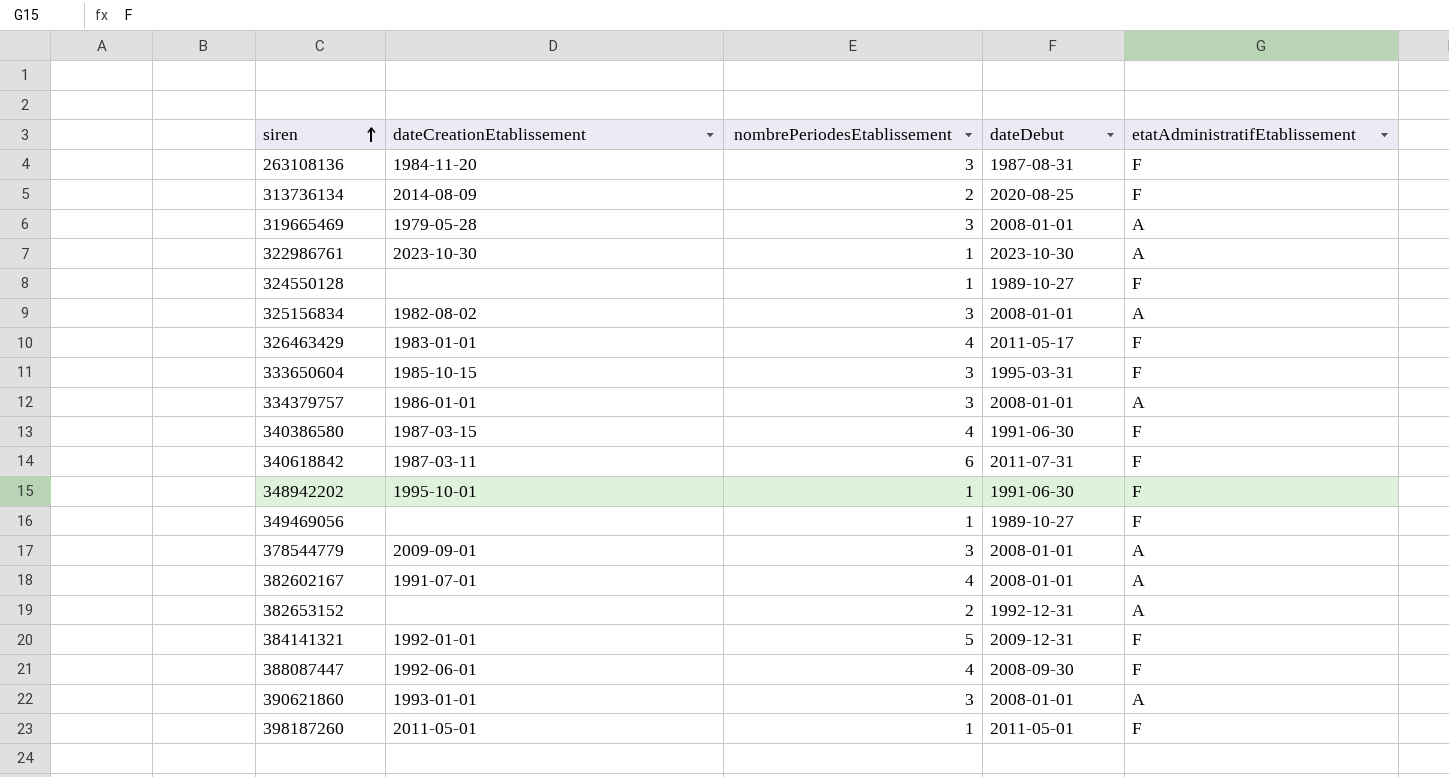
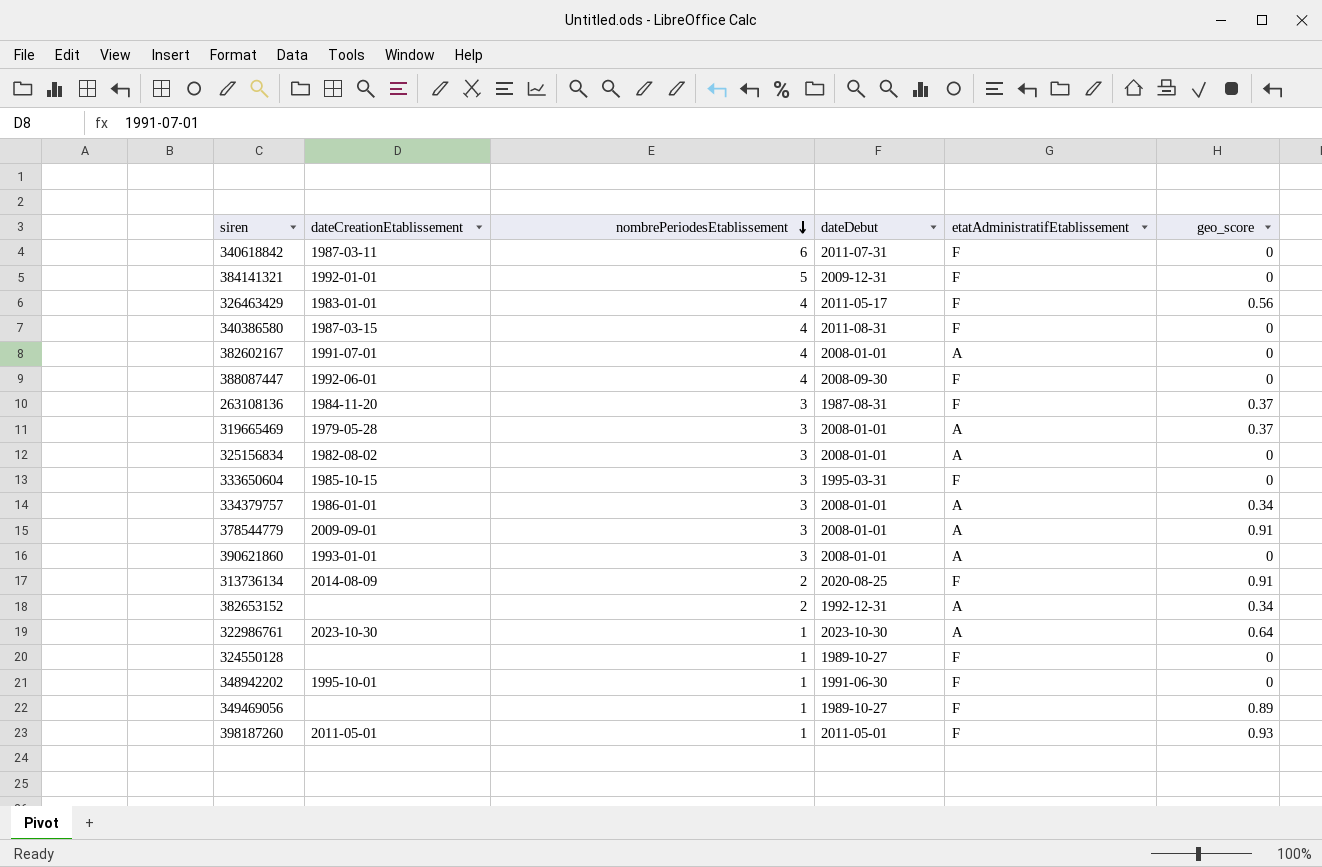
row order: siren ascending -> nombrePeriodesEtablissement descending
column geo_score | position: none -> 6
340386580 | dateDebut: 1991-06-30 -> 2011-08-31

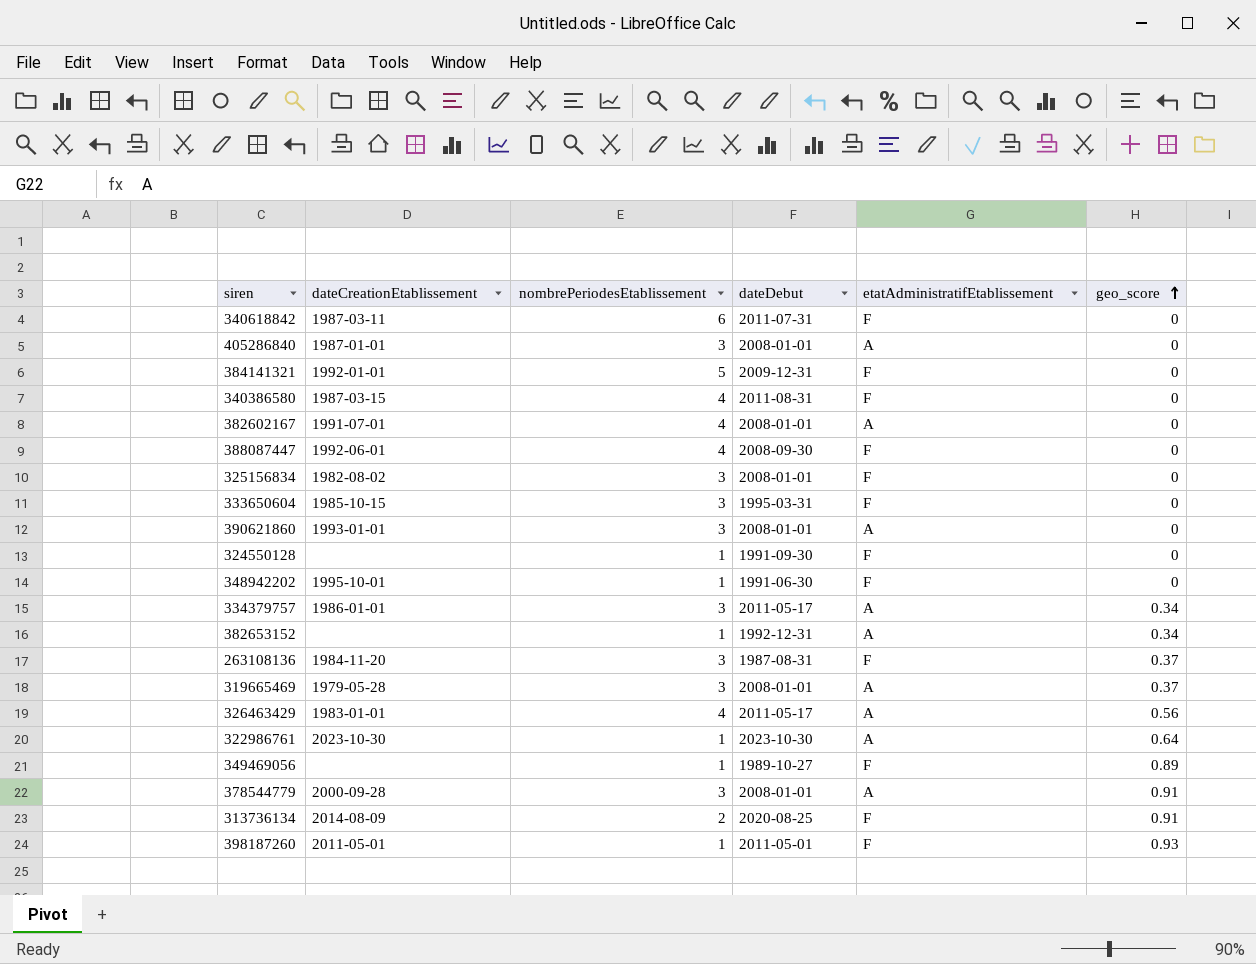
row order: nombrePeriodesEtablissement descending -> geo_score ascending
row 405286840: none -> 1987-01-01 | 3 | 2008-01-01 | A | 0
325156834 | etatAdministratifEtablissement: A -> F
324550128 | dateDebut: 1989-10-27 -> 1991-09-30
334379757 | dateDebut: 2008-01-01 -> 2011-05-17
382653152 | nombrePeriodesEtablissement: 2 -> 1
326463429 | etatAdministratifEtablissement: F -> A
378544779 | dateCreationEtablissement: 2009-09-01 -> 2000-09-28

